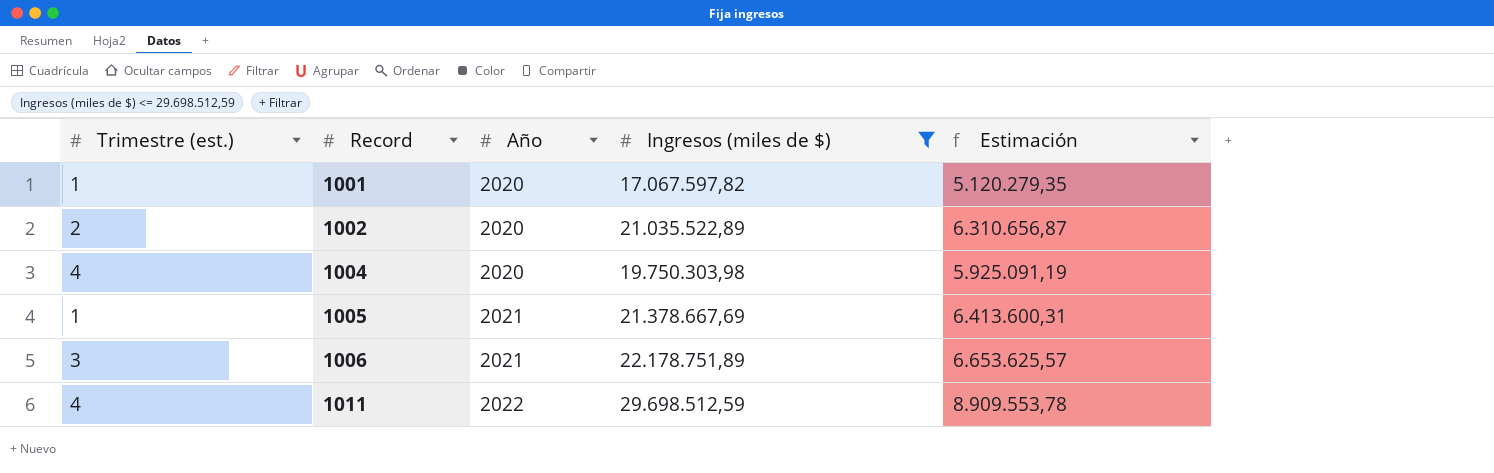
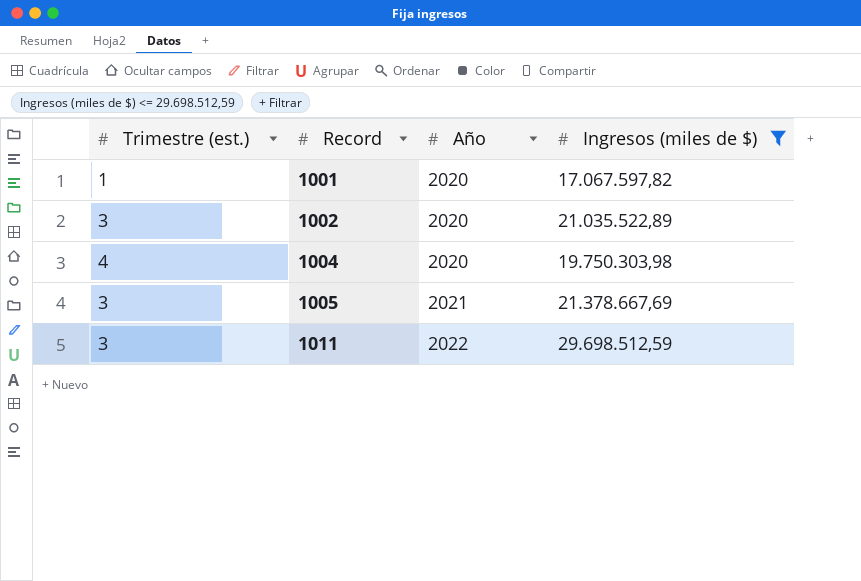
column Estimación | formula: [Ingresos (miles de $)] * 0,3 -> none
row 1006: 3 | 2021 | 22.178.751,89 | 6.653.625,57 -> none
1002 | Trimestre (est.): 2 -> 3
1005 | Trimestre (est.): 1 -> 3
1011 | Trimestre (est.): 4 -> 3

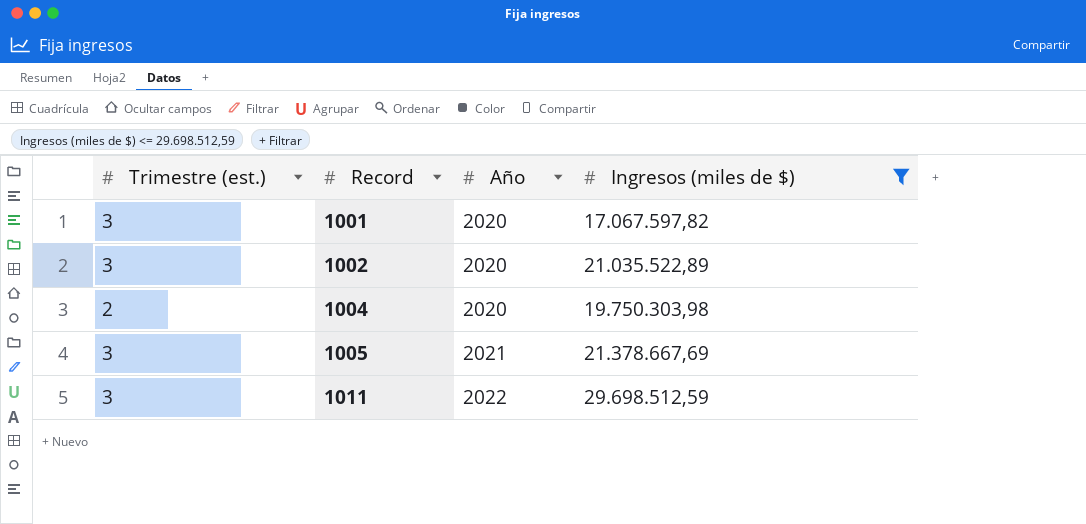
1001 | Trimestre (est.): 1 -> 3
1004 | Trimestre (est.): 4 -> 2

